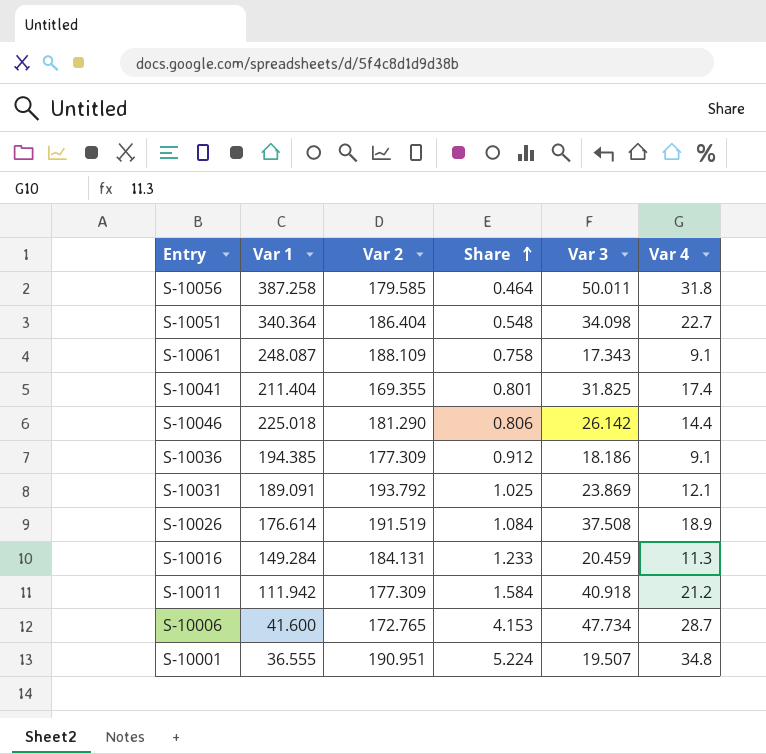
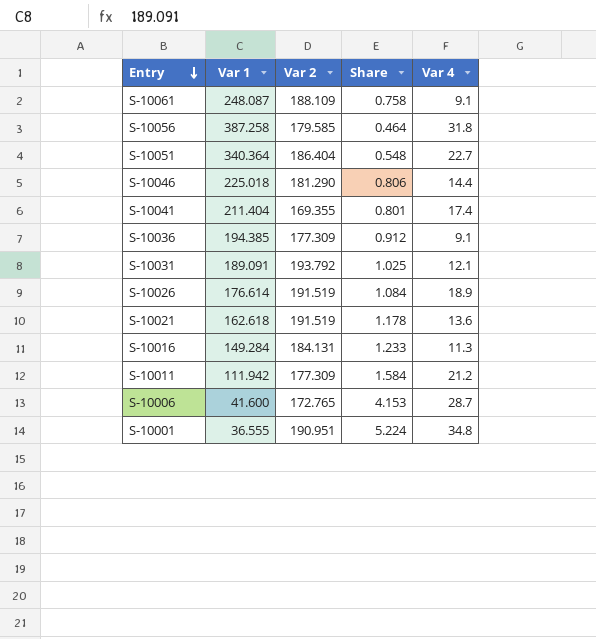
row order: Share ascending -> Entry descending
column Var 3 | position: 5 -> none
row S-10021: none -> 162.618 | 191.519 | 1.178 | 13.6

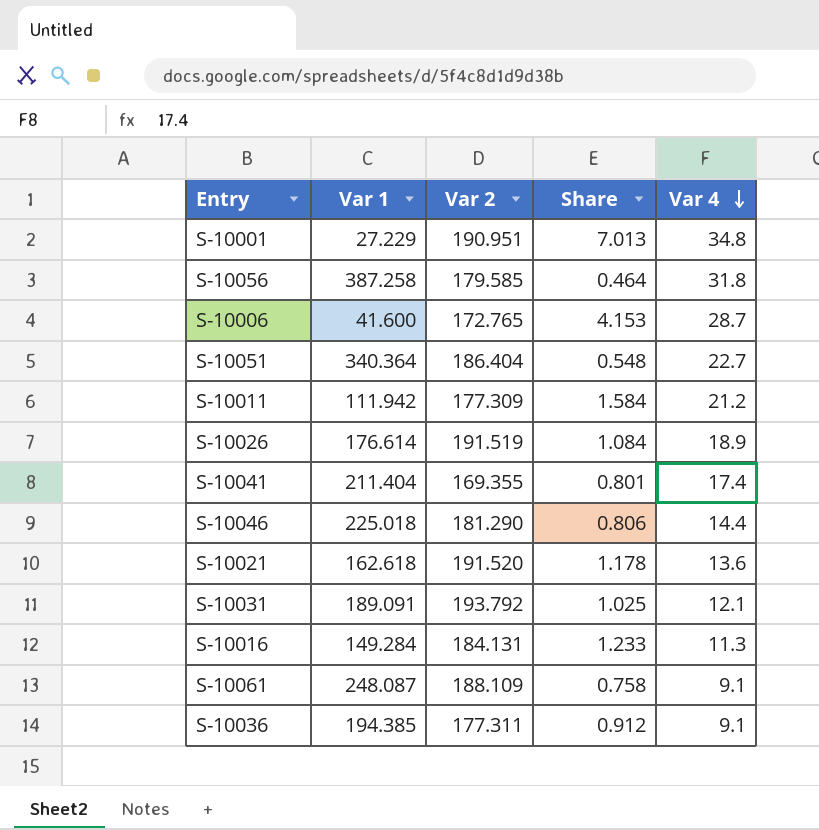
row order: Entry descending -> Var 4 descending
S-10001 | Var 1: 36.555 -> 27.229
S-10001 | Share: 5.224 -> 7.013
S-10021 | Var 2: 191.519 -> 191.520
S-10036 | Var 2: 177.309 -> 177.311

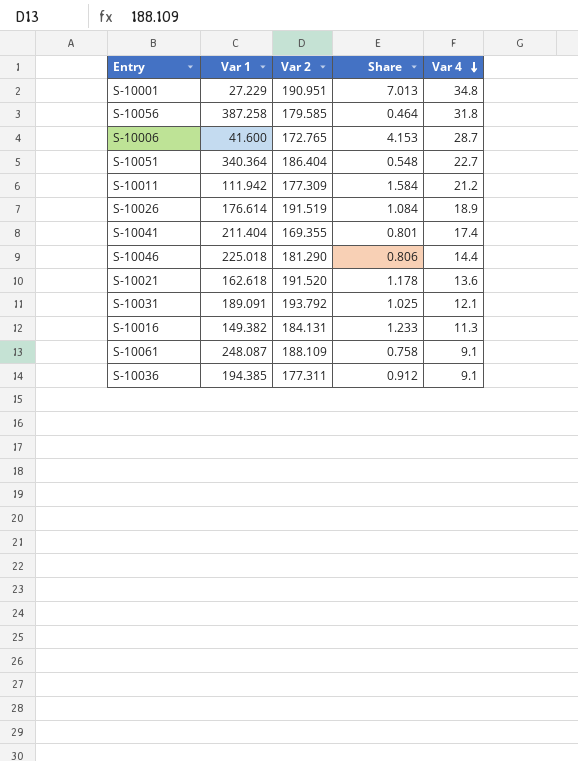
S-10016 | Var 1: 149.284 -> 149.382

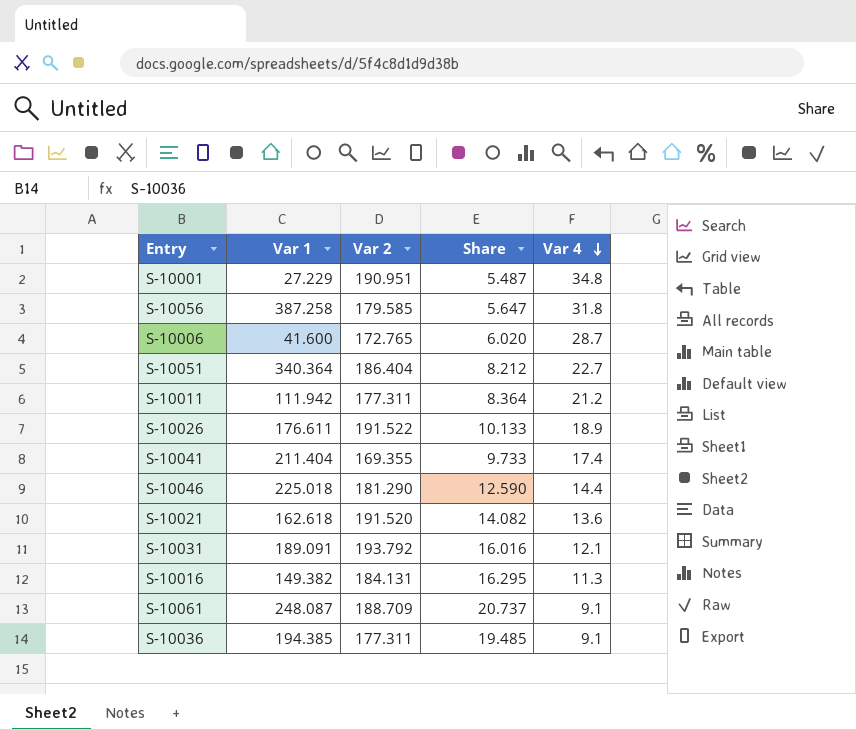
column Share | formula: [Var 2] / [Var 1] -> [Var 2] / [Var 4]
S-10011 | Var 2: 177.309 -> 177.311
S-10026 | Var 1: 176.614 -> 176.611
S-10026 | Var 2: 191.519 -> 191.522
S-10061 | Var 2: 188.109 -> 188.709

